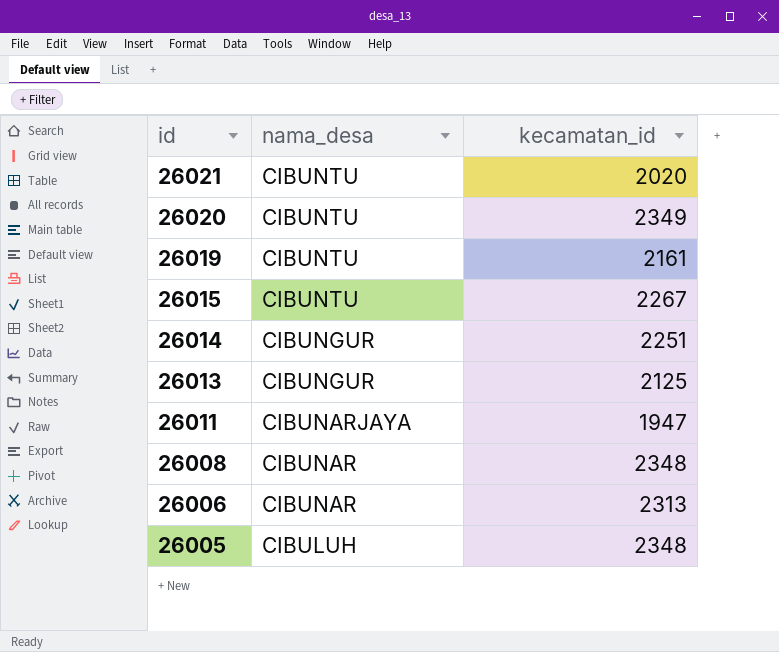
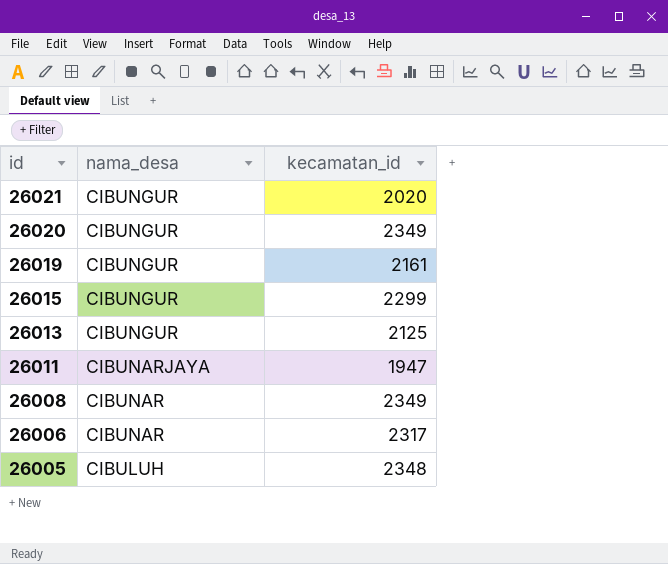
row 26014: CIBUNGUR | 2251 -> none
26021 | nama_desa: CIBUNTU -> CIBUNGUR
26020 | nama_desa: CIBUNTU -> CIBUNGUR
26019 | nama_desa: CIBUNTU -> CIBUNGUR
26015 | nama_desa: CIBUNTU -> CIBUNGUR
26015 | kecamatan_id: 2267 -> 2299
26008 | kecamatan_id: 2348 -> 2349
26006 | kecamatan_id: 2313 -> 2317

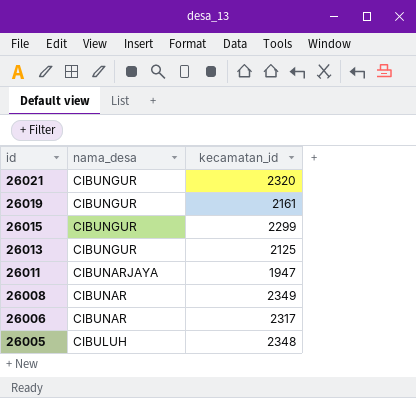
row 26020: CIBUNGUR | 2349 -> none
26021 | kecamatan_id: 2020 -> 2320

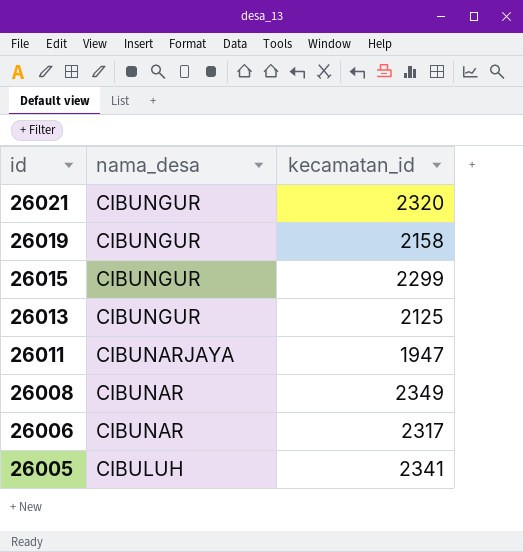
26019 | kecamatan_id: 2161 -> 2158
26005 | kecamatan_id: 2348 -> 2341

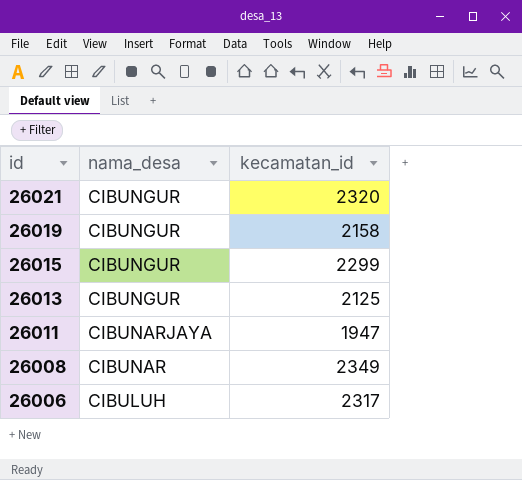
row 26005: CIBULUH | 2341 -> none
26006 | nama_desa: CIBUNAR -> CIBULUH

